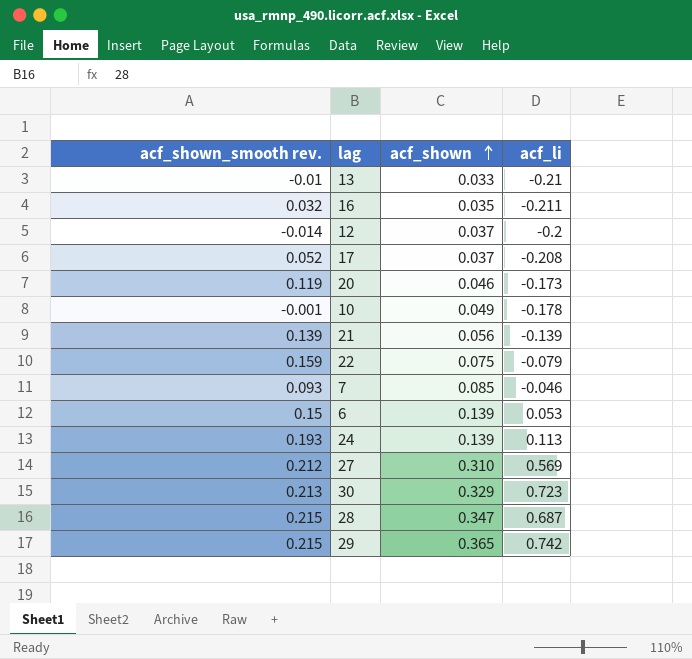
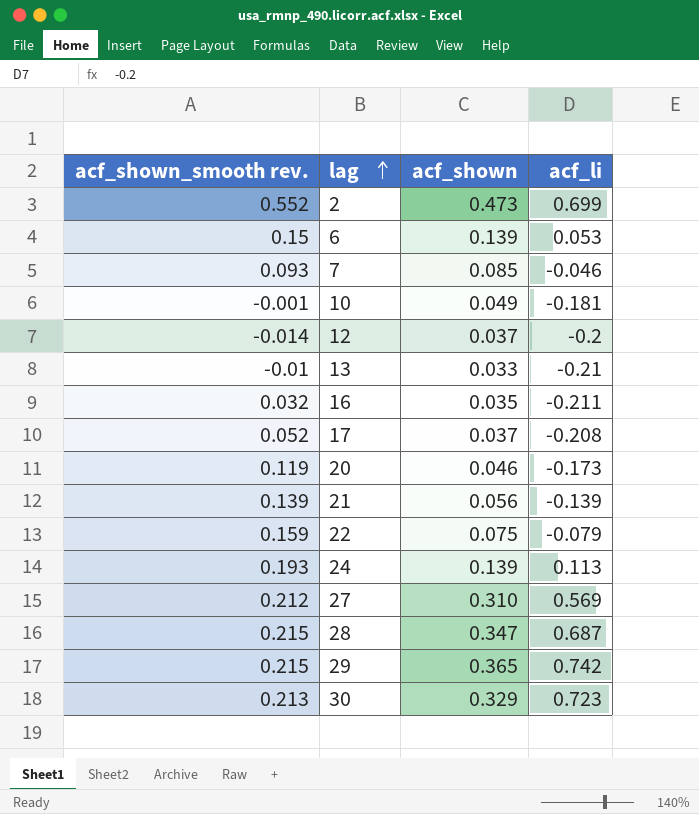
row order: acf_shown ascending -> lag ascending
row 2: none -> 0.552 | 0.473 | 0.699
10 | acf_li: -0.178 -> -0.181

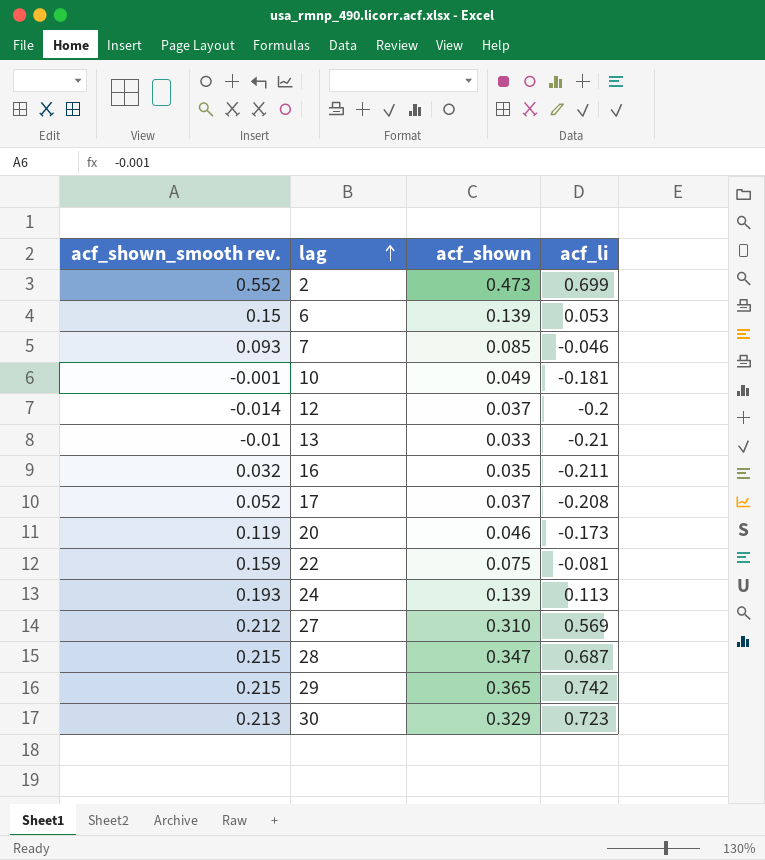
row 21: 0.139 | 0.056 | -0.139 -> none
22 | acf_li: -0.079 -> -0.081

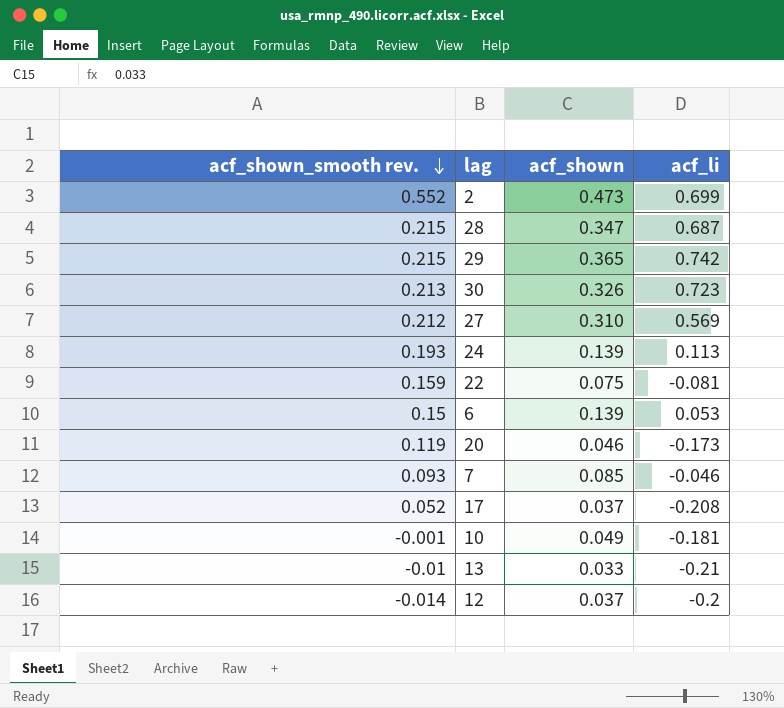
row order: lag ascending -> acf_shown_smooth rev. descending
row 16: 0.032 | 0.035 | -0.211 -> none
30 | acf_shown: 0.329 -> 0.326

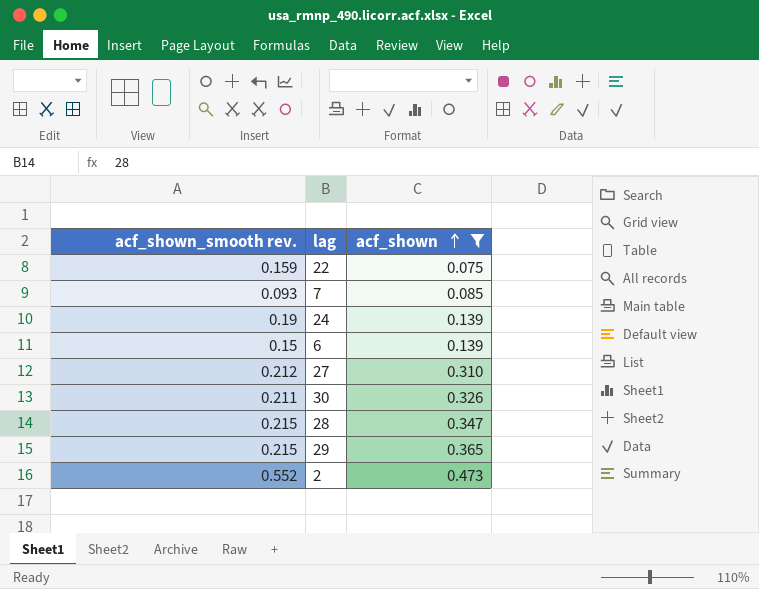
filter: none -> acf_shown >= 0.075
row order: acf_shown_smooth rev. descending -> acf_shown ascending
column acf_li | position: 4 -> none
24 | acf_shown_smooth rev.: 0.193 -> 0.19
30 | acf_shown_smooth rev.: 0.213 -> 0.211

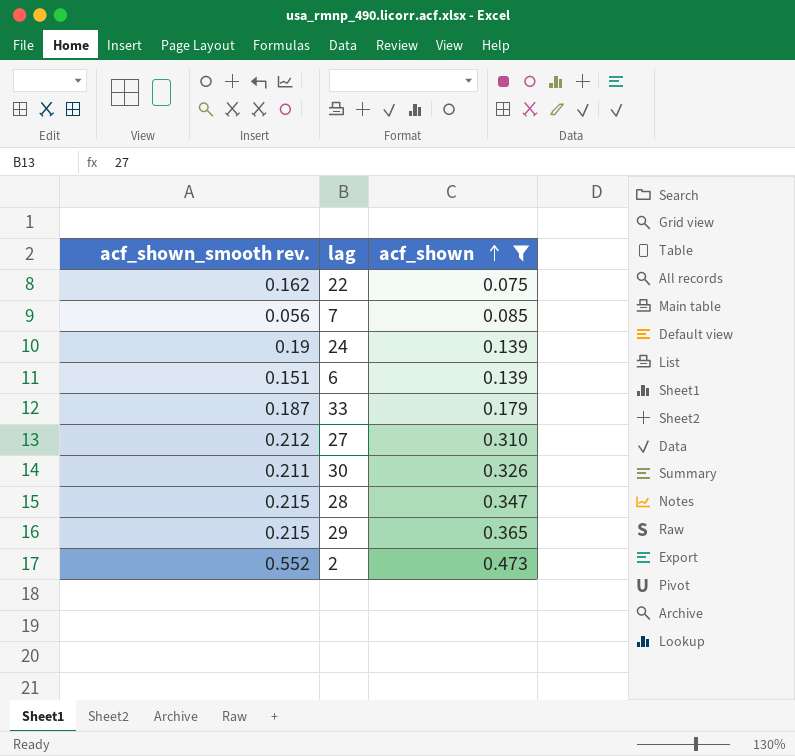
22 | acf_shown_smooth rev.: 0.159 -> 0.162
7 | acf_shown_smooth rev.: 0.093 -> 0.056
6 | acf_shown_smooth rev.: 0.15 -> 0.151
row 33: none -> 0.187 | 0.179

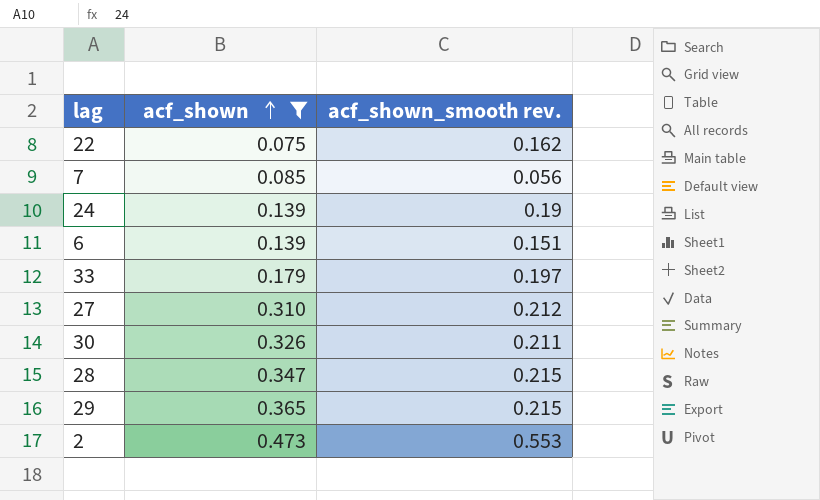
column acf_shown_smooth rev. | position: 1 -> 3
33 | acf_shown_smooth rev.: 0.187 -> 0.197
2 | acf_shown_smooth rev.: 0.552 -> 0.553

